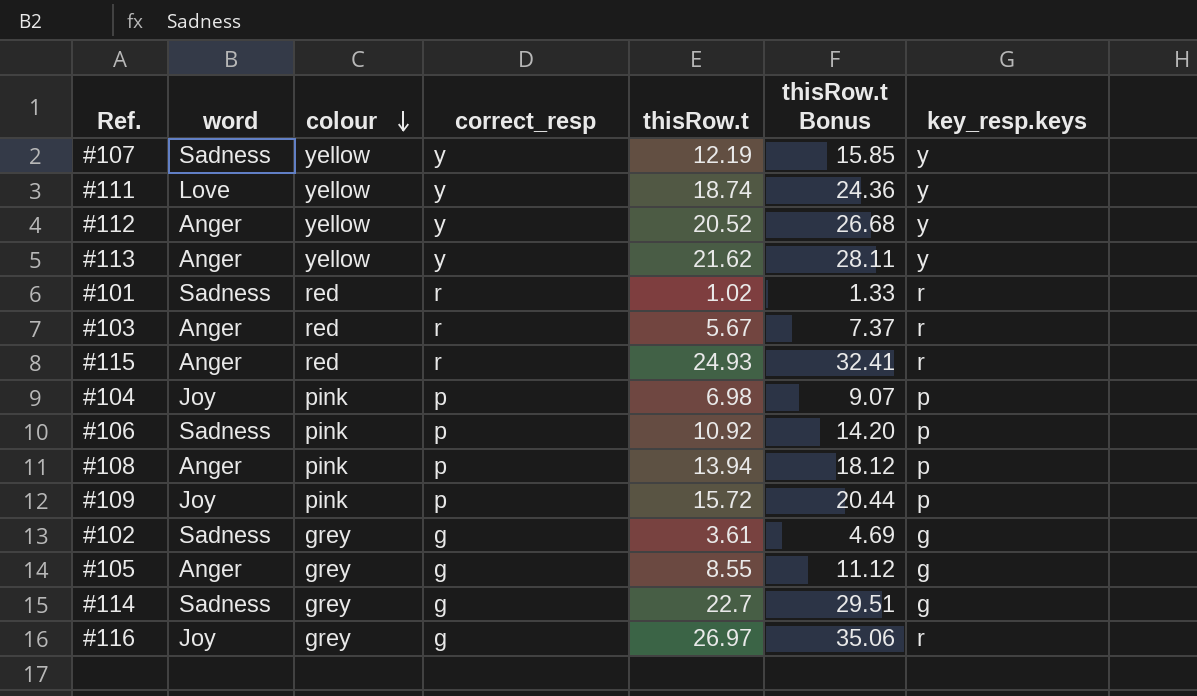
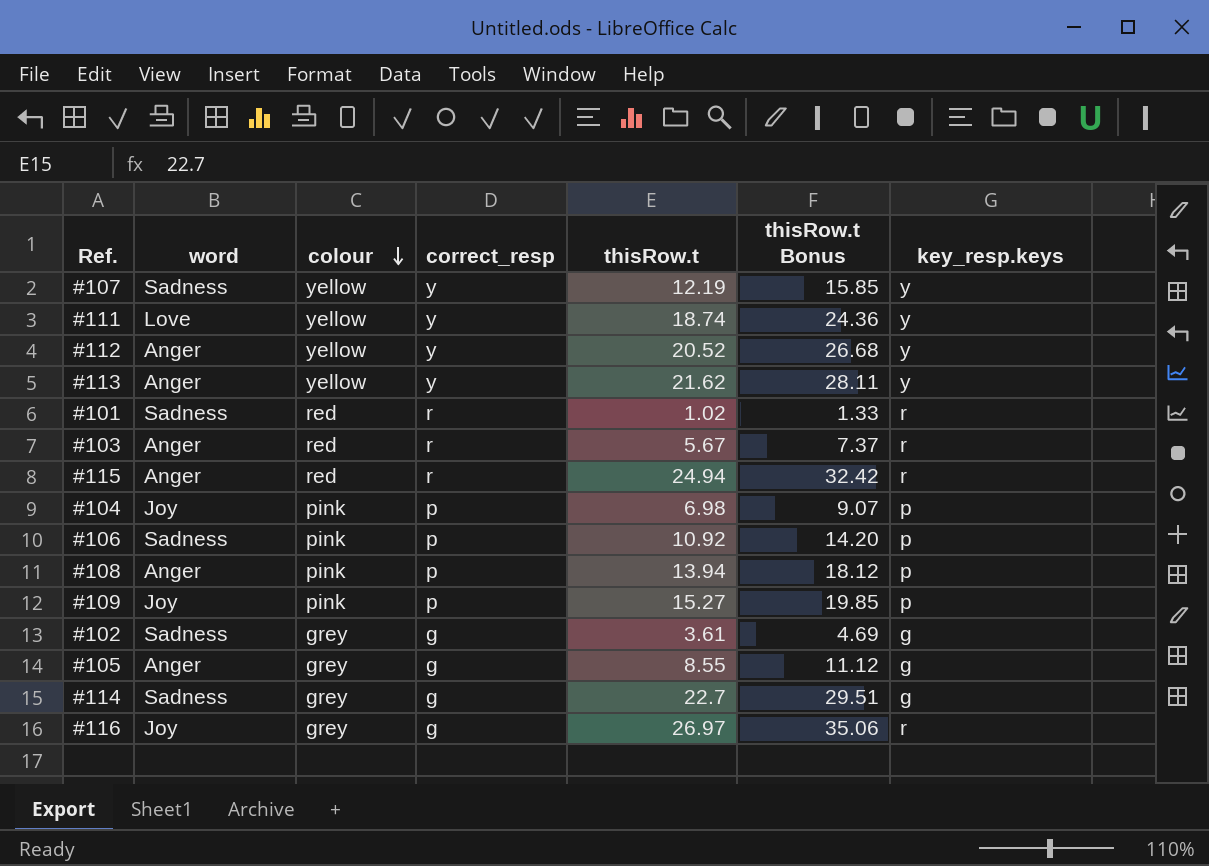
#115 | thisRow.t: 24.93 -> 24.94
#115 | thisRow.t Bonus: 32.41 -> 32.42
#109 | thisRow.t: 15.72 -> 15.27
#109 | thisRow.t Bonus: 20.44 -> 19.85

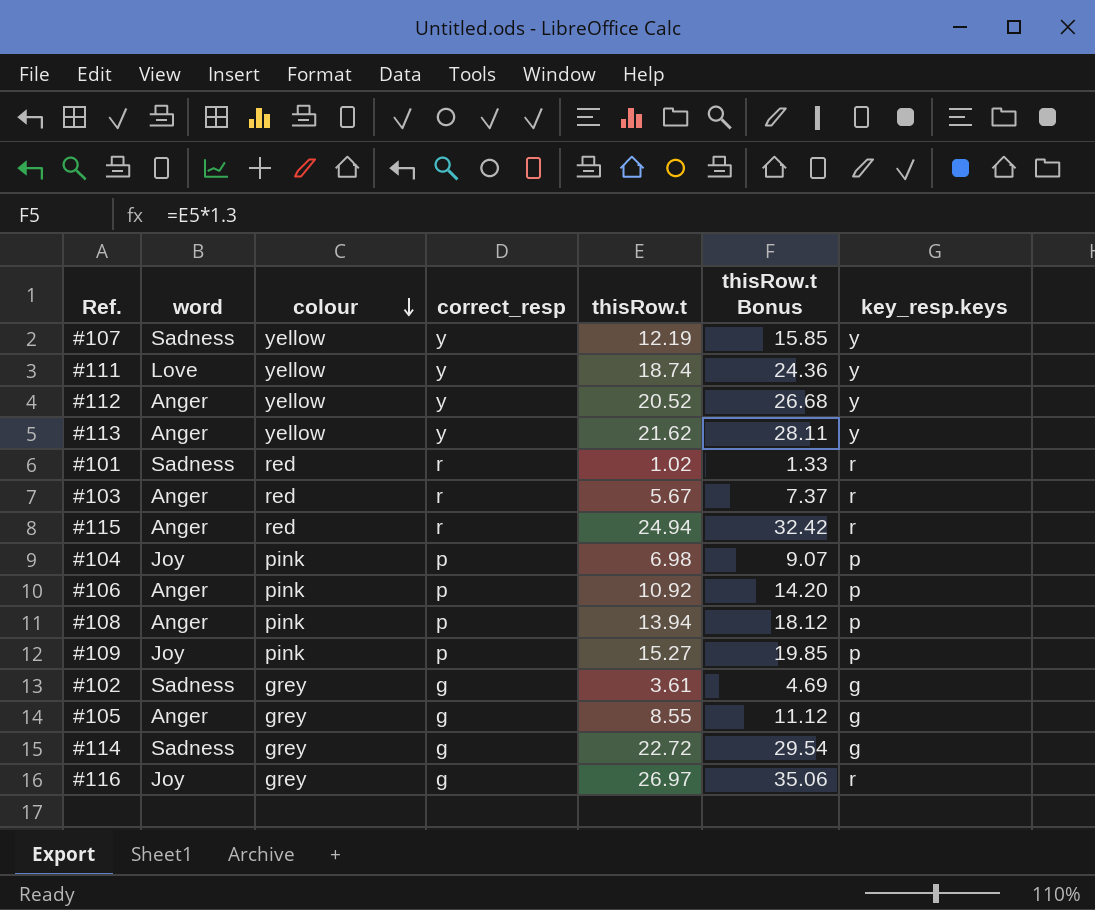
#106 | word: Sadness -> Anger
#114 | thisRow.t: 22.7 -> 22.72
#114 | thisRow.t Bonus: 29.51 -> 29.54

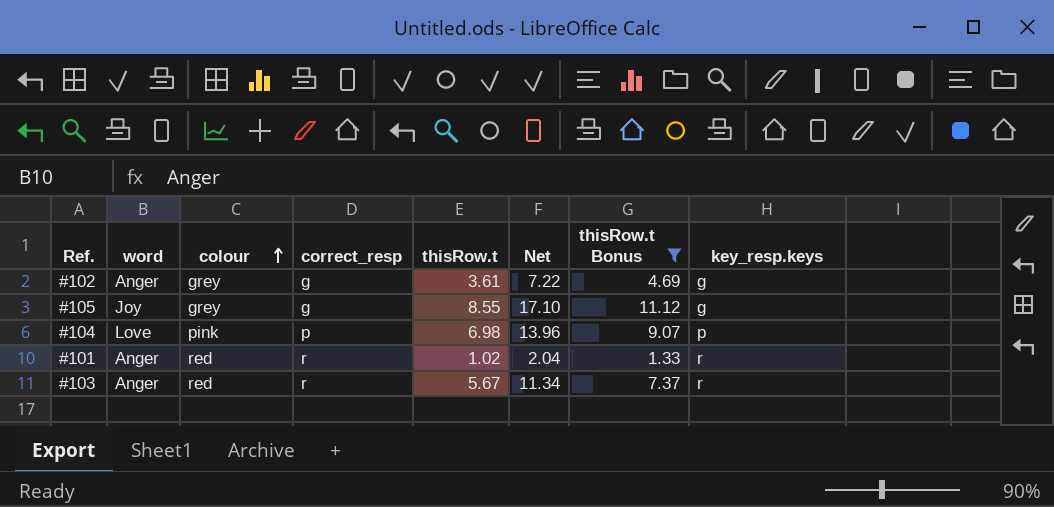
filter: none -> thisRow.t Bonus <= 11.12
row order: colour descending -> colour ascending
column Net | formula: none -> [thisRow.t] * 2
#102 | word: Sadness -> Anger
#105 | word: Anger -> Joy
#104 | word: Joy -> Love
#101 | word: Sadness -> Anger

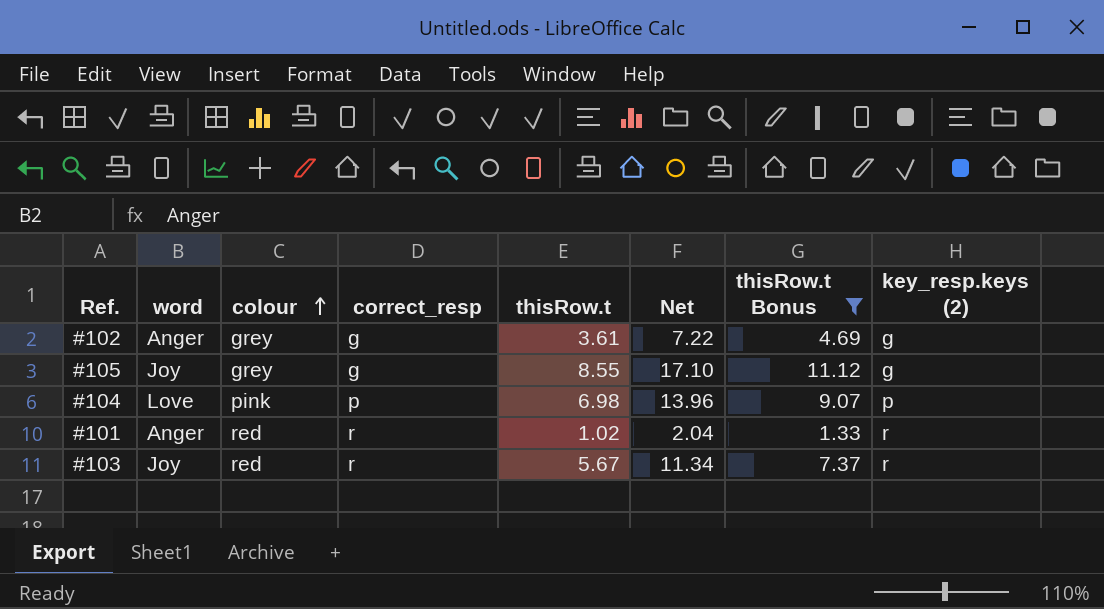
column name: key_resp.keys -> key_resp.keys (2)
#103 | word: Anger -> Joy

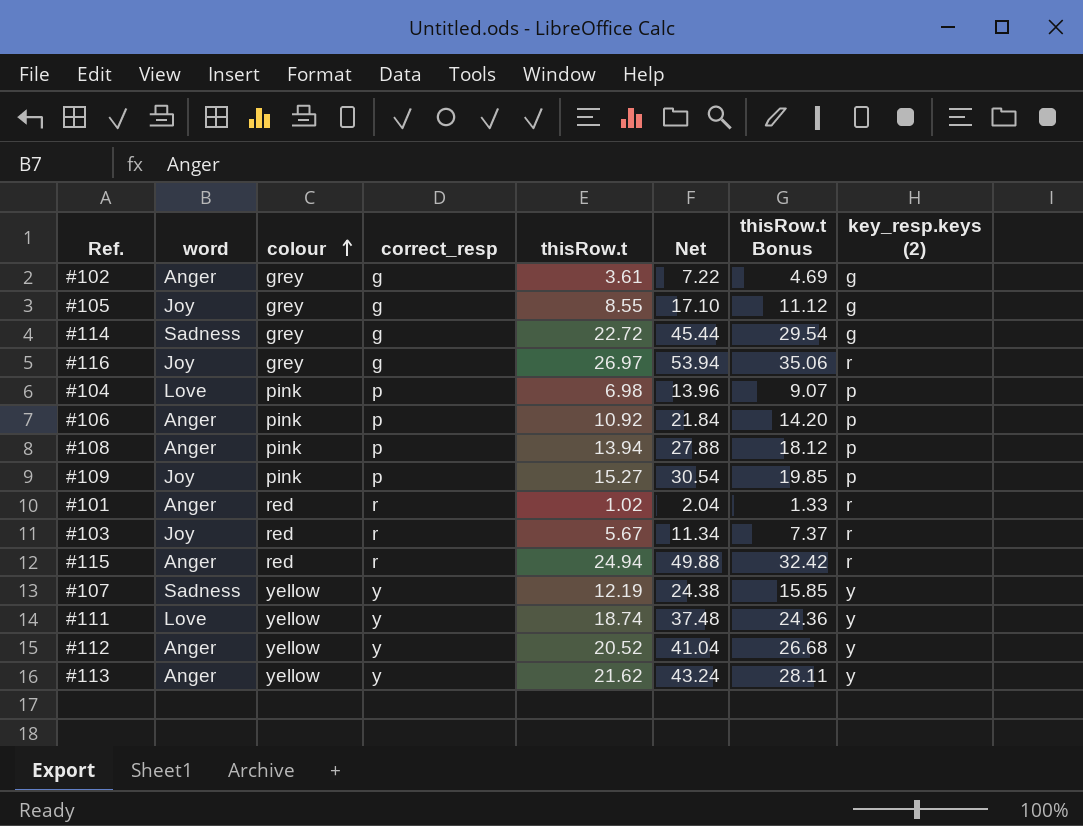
filter: thisRow.t Bonus <= 11.12 -> none

